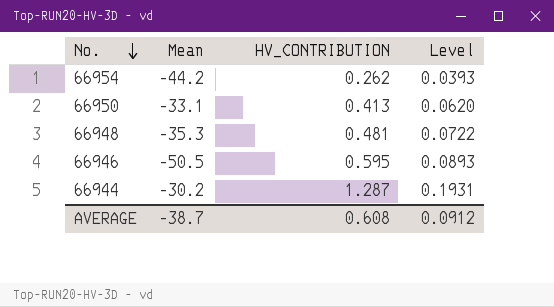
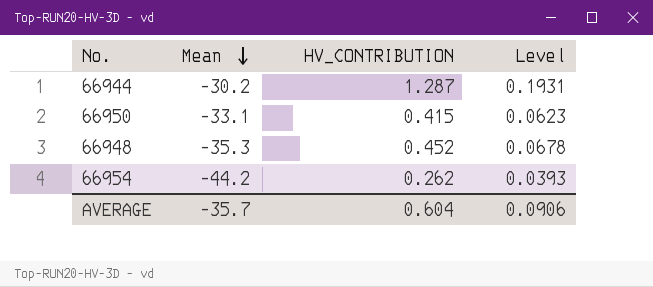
row order: No. descending -> Mean descending
row 66946: -50.5 | 0.595 | 0.0893 -> none
66950 | HV_CONTRIBUTION: 0.413 -> 0.415
66950 | Level: 0.0620 -> 0.0623
66948 | HV_CONTRIBUTION: 0.481 -> 0.452
66948 | Level: 0.0722 -> 0.0678
AVERAGE | Mean: -38.7 -> -35.7
AVERAGE | HV_CONTRIBUTION: 0.608 -> 0.604
AVERAGE | Level: 0.0912 -> 0.0906

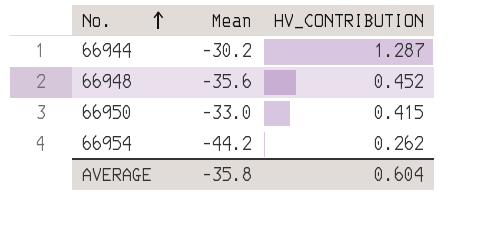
row order: Mean descending -> No. ascending
column Level | formula: [HV_CONTRIBUTION] * 0.15 -> none
66948 | Mean: -35.3 -> -35.6
66950 | Mean: -33.1 -> -33.0
AVERAGE | Mean: -35.7 -> -35.8

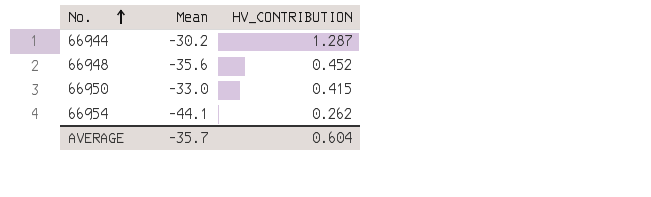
66954 | Mean: -44.2 -> -44.1
AVERAGE | Mean: -35.8 -> -35.7

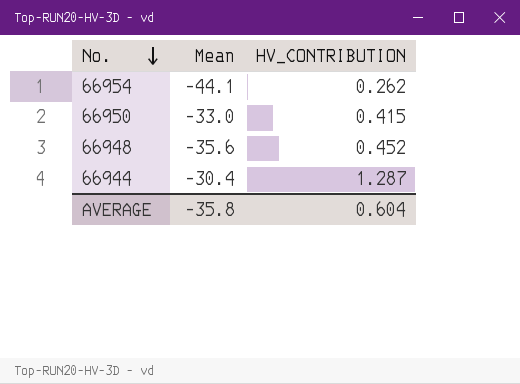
row order: No. ascending -> No. descending
66944 | Mean: -30.2 -> -30.4
AVERAGE | Mean: -35.7 -> -35.8

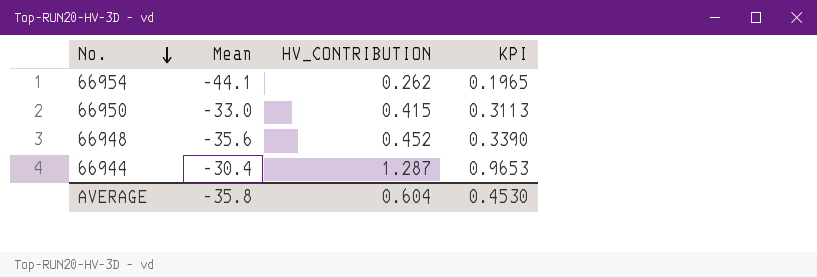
column KPI | formula: none -> [HV_CONTRIBUTION] * 0.75

